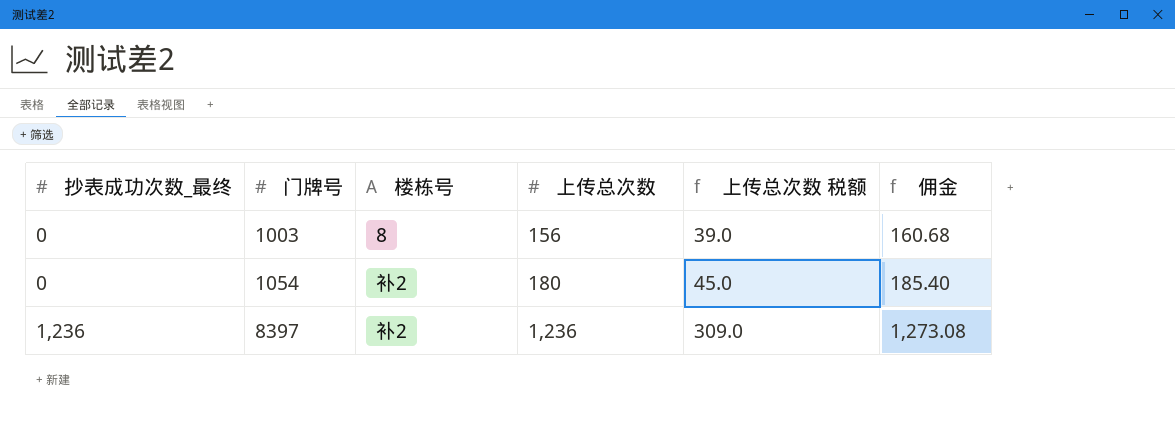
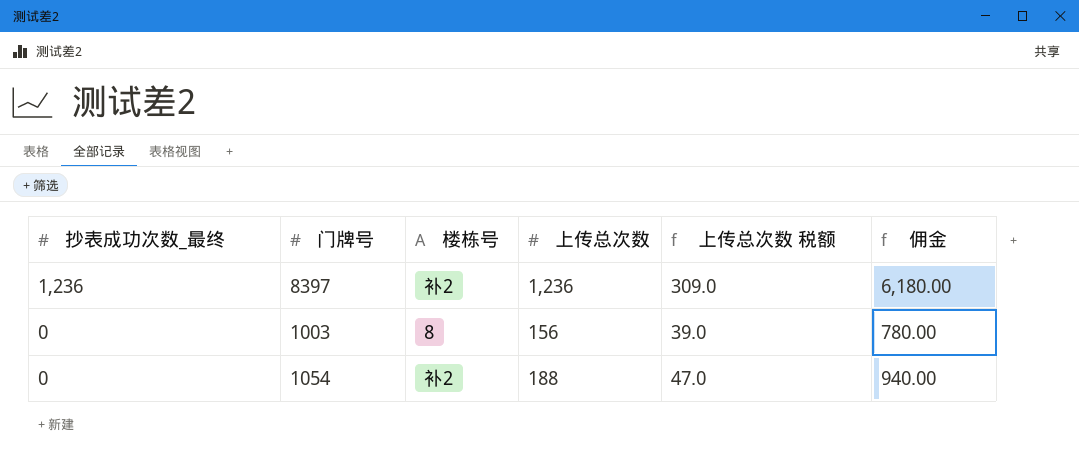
row order: 抄表成功次数_最终 ascending -> 抄表成功次数_最终 descending
column 佣金 | formula: [上传总次数] * 1.03 -> [上传总次数] * 5
1054 | 上传总次数: 180 -> 188
1054 | 上传总次数 税额: 45.0 -> 47.0

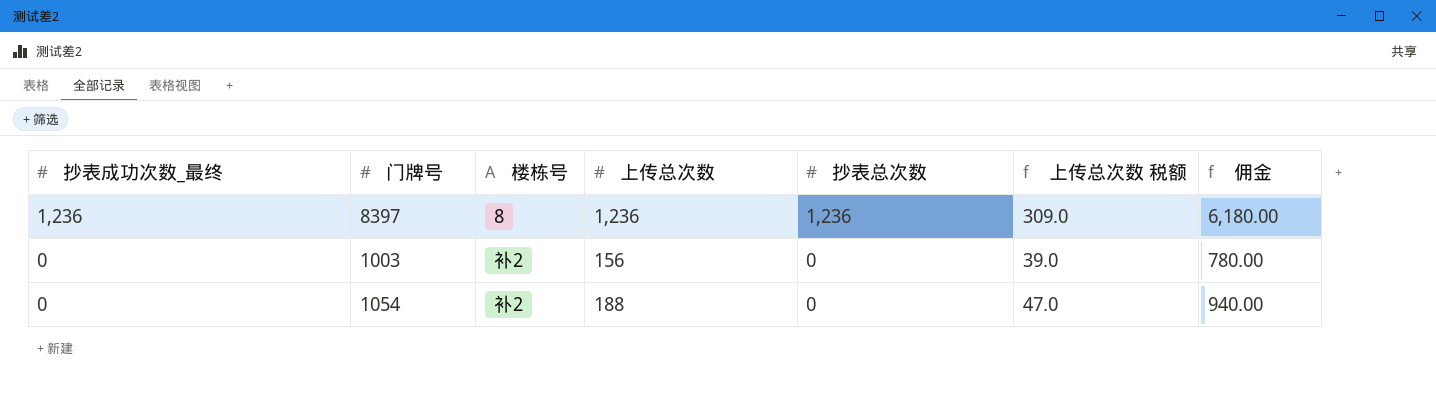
column 抄表总次数 | position: none -> 5
8397 | 楼栋号: 补2 -> 8
1003 | 楼栋号: 8 -> 补2

